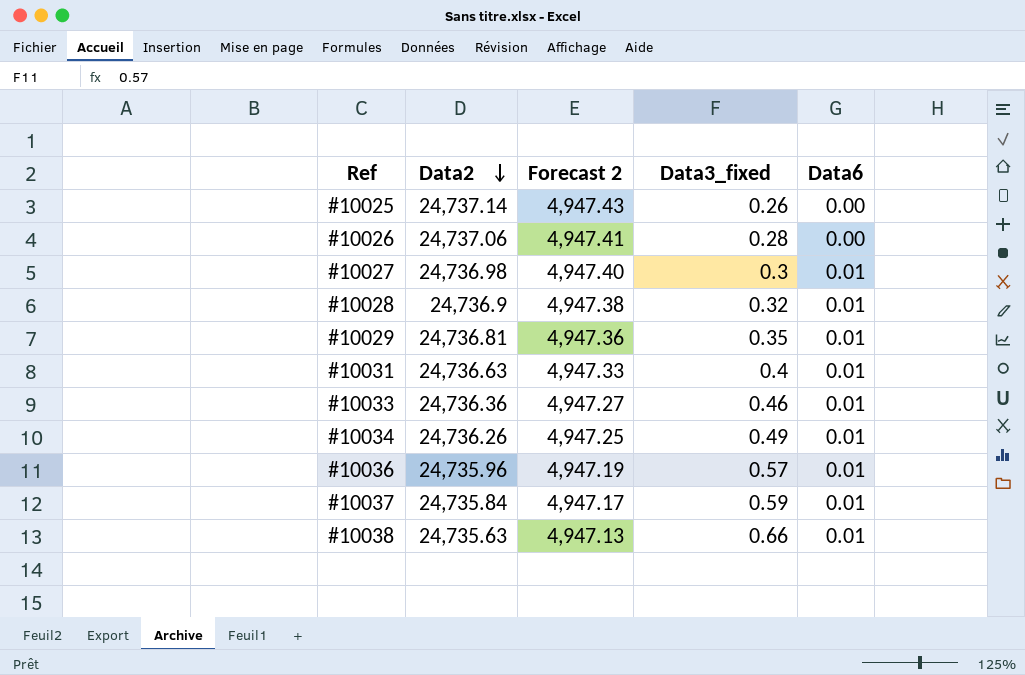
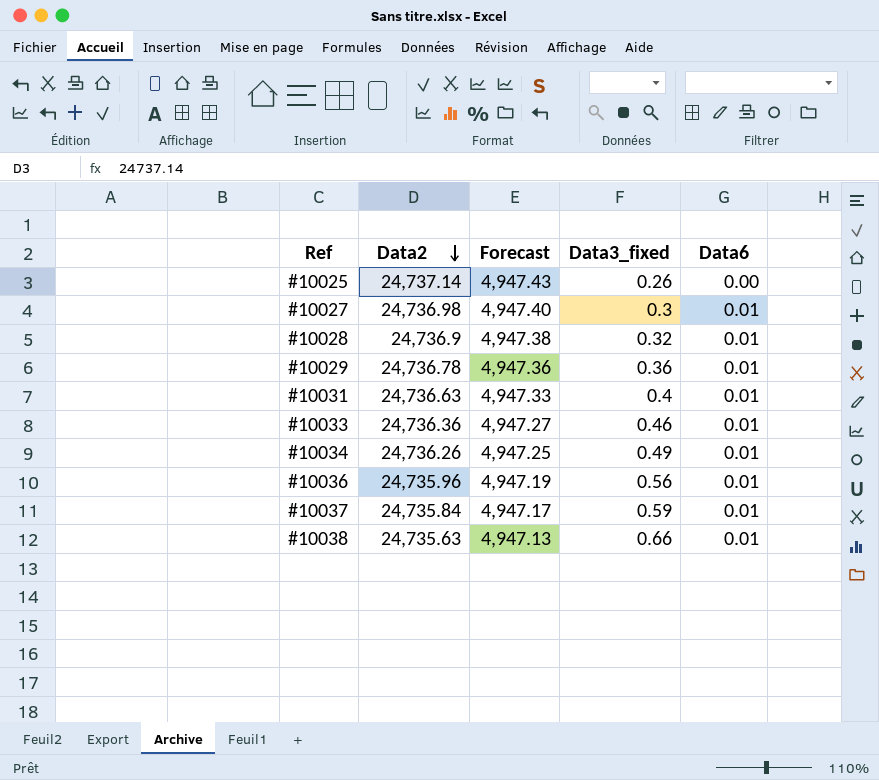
column name: Forecast 2 -> Forecast
row #10026: 24,737.06 | 4,947.41 | 0.28 | 0.00 -> none
#10029 | Data2: 24,736.81 -> 24,736.78
#10029 | Data3_fixed: 0.35 -> 0.36
#10036 | Data3_fixed: 0.57 -> 0.56

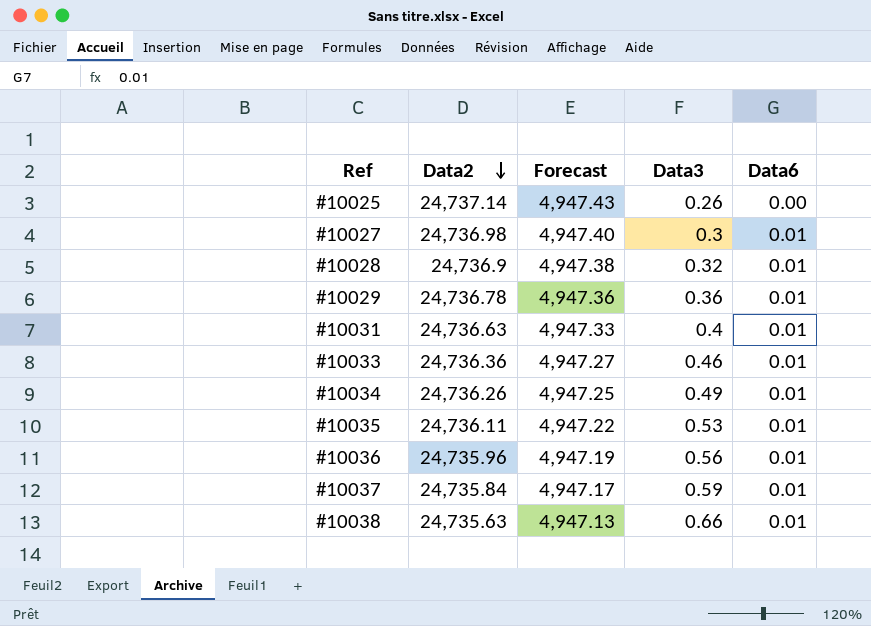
column name: Data3_fixed -> Data3
row #10035: none -> 24,736.11 | 4,947.22 | 0.53 | 0.01

